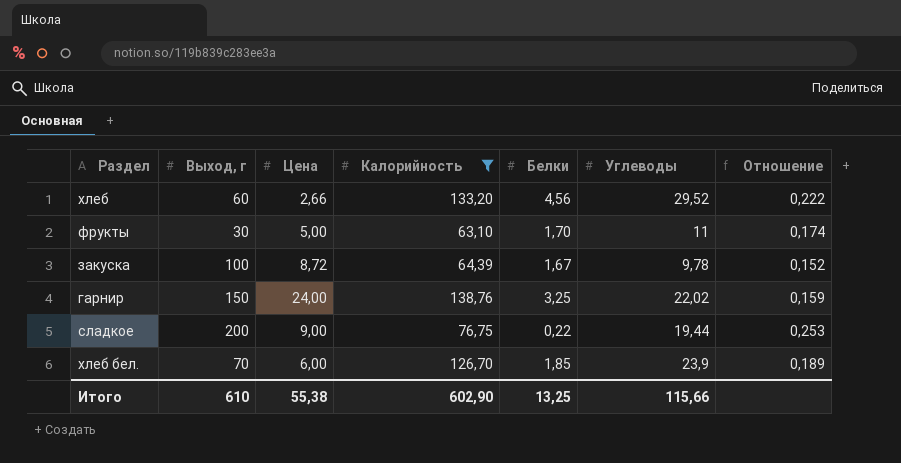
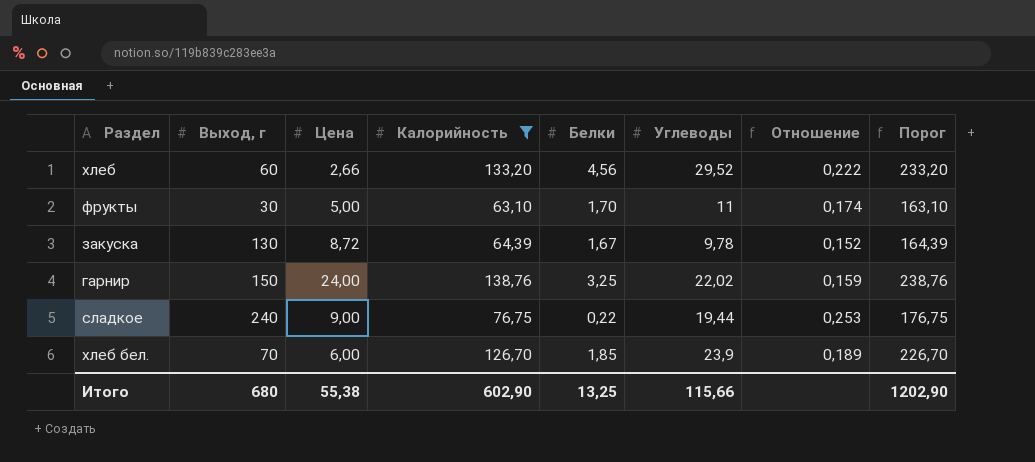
column Порог | formula: none -> [Калорийность] + 100
закуска | Выход, г: 100 -> 130
сладкое | Выход, г: 200 -> 240
Итого | Выход, г: 610 -> 680

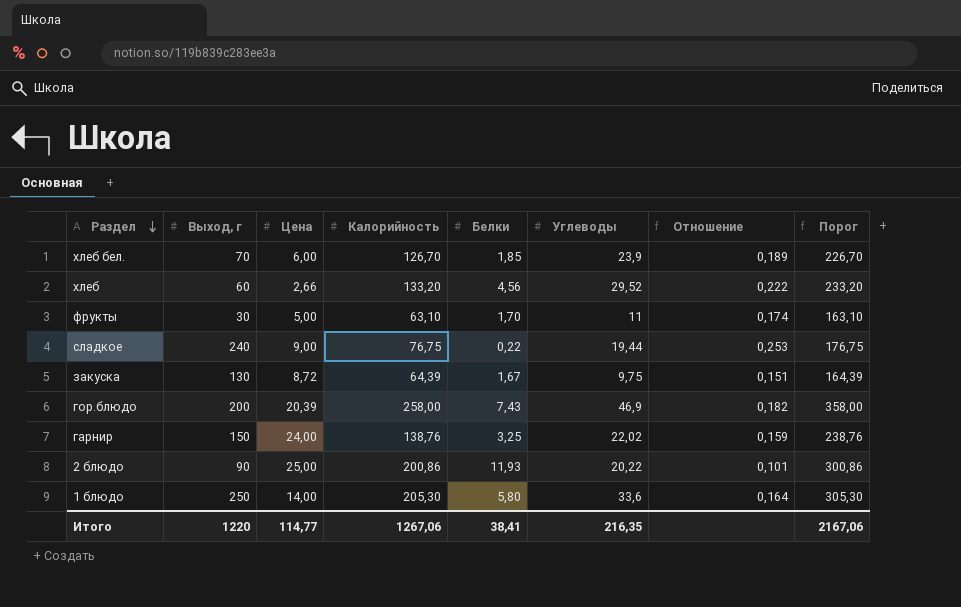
filter: Калорийность <= 138,76 -> none
row order: none -> Раздел descending
закуска | Углеводы: 9,78 -> 9,75
закуска | Отношение: 0,152 -> 0,151
Итого | Выход, г: 680 -> 1220
Итого | Цена: 55,38 -> 114,77
Итого | Калорийность: 602,90 -> 1267,06
Итого | Белки: 13,25 -> 38,41
Итого | Углеводы: 115,66 -> 216,35
Итого | Порог: 1202,90 -> 2167,06

